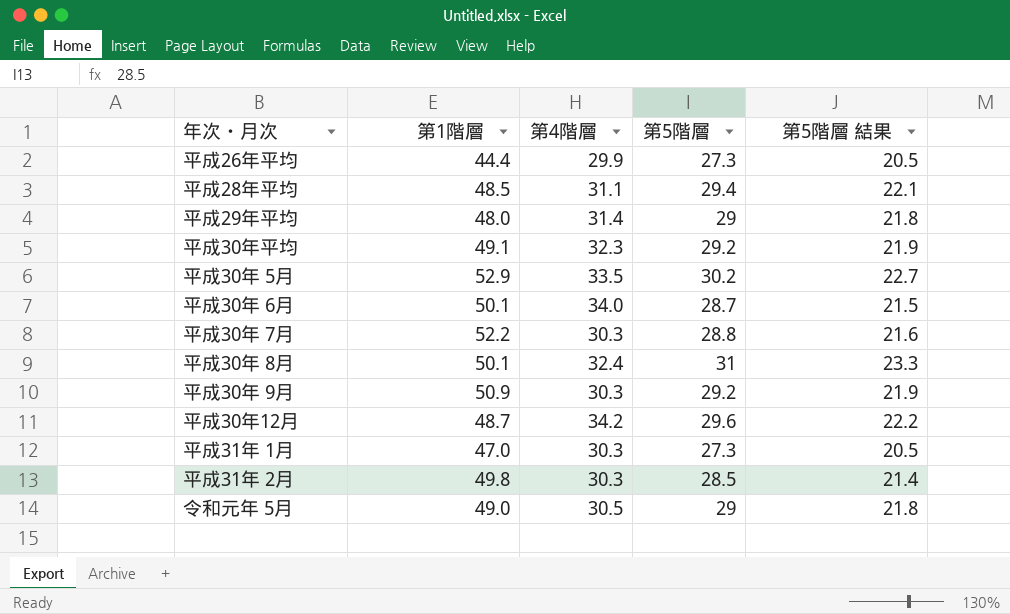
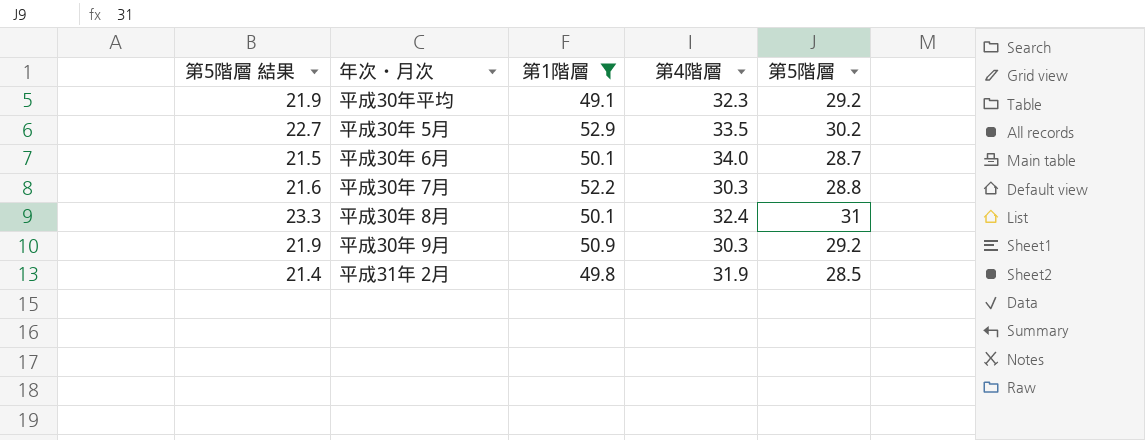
filter: none -> 第1階層 >= 49.1
column 第5階層 結果 | position: 5 -> 1
平成31年 2月 | 第4階層: 30.3 -> 31.9

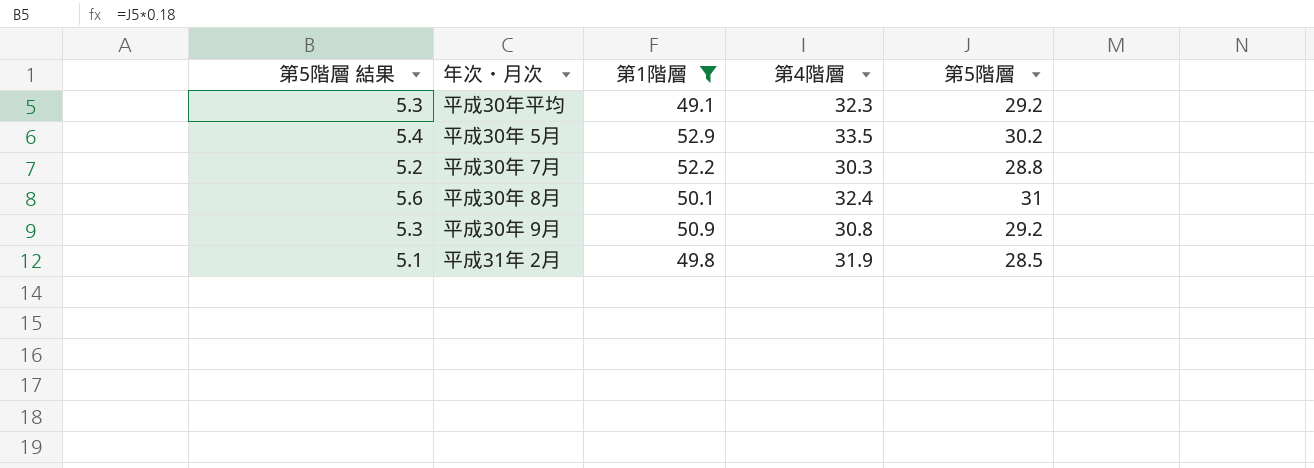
column 第5階層 結果 | formula: [第5階層] * 0.75 -> [第5階層] * 0.18
row 平成30年 6月: 21.5 | 50.1 | 34.0 | 28.7 -> none
平成30年 9月 | 第4階層: 30.3 -> 30.8

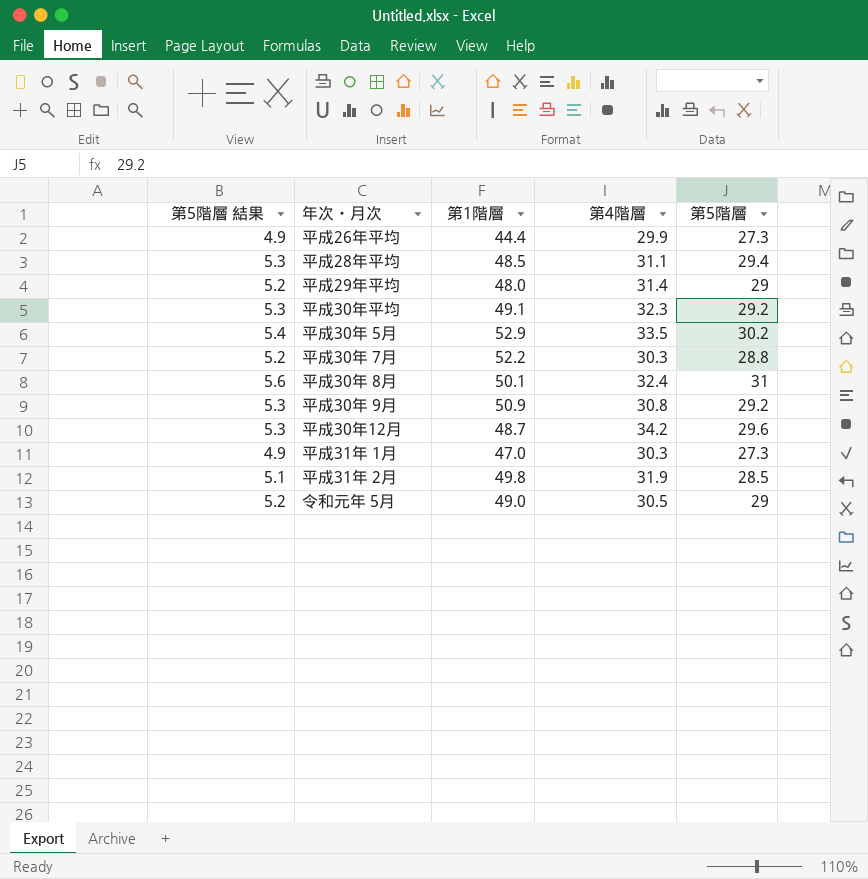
filter: 第1階層 >= 49.1 -> none

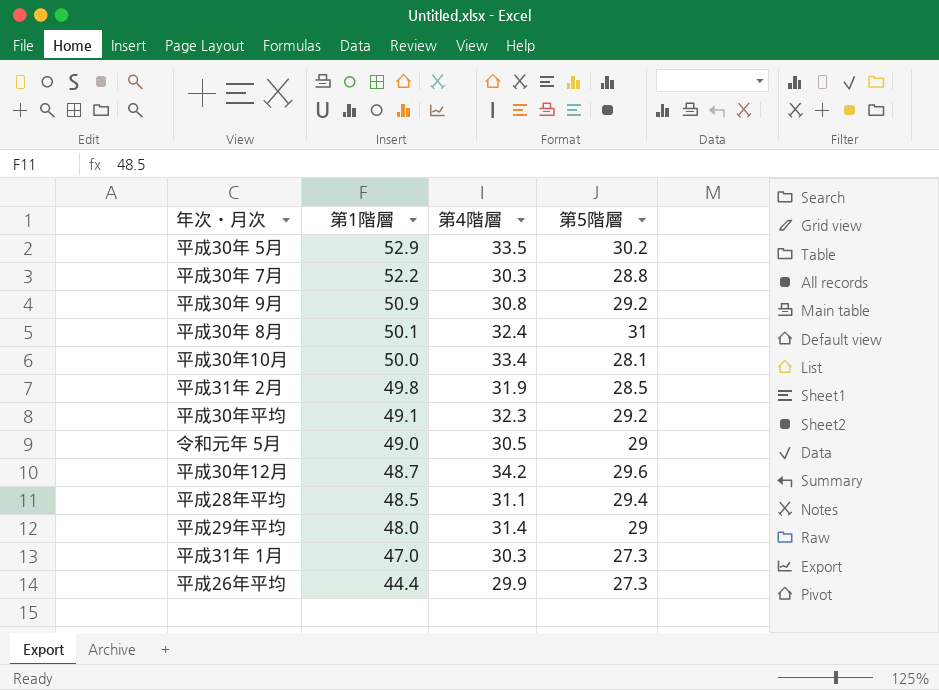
row order: none -> 第1階層 descending
column 第5階層 結果 | formula: [第5階層] * 0.18 -> none
row 平成30年10月: none -> 50.0 | 33.4 | 28.1

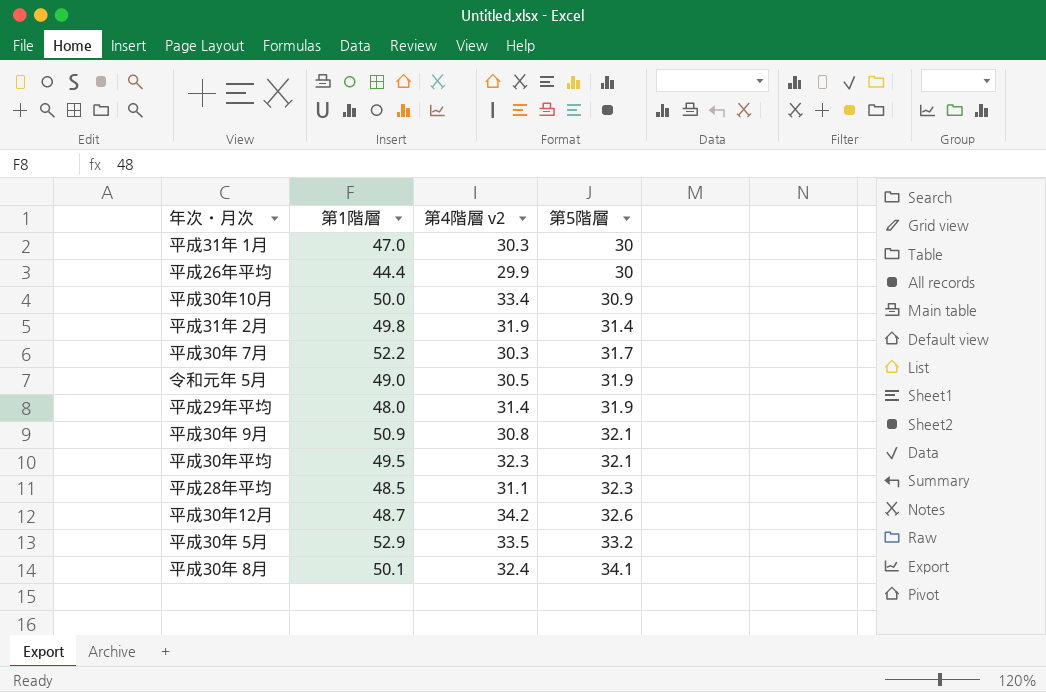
row order: 第1階層 descending -> 第5階層 ascending
column name: 第4階層 -> 第4階層 v2
平成31年 1月 | 第5階層: 27.3 -> 30
平成26年平均 | 第5階層: 27.3 -> 30
平成30年10月 | 第5階層: 28.1 -> 30.9
平成31年 2月 | 第5階層: 28.5 -> 31.4
平成30年 7月 | 第5階層: 28.8 -> 31.7
令和元年 5月 | 第5階層: 29 -> 31.9
平成29年平均 | 第5階層: 29 -> 31.9
平成30年 9月 | 第5階層: 29.2 -> 32.1
平成30年平均 | 第1階層: 49.1 -> 49.5
平成30年平均 | 第5階層: 29.2 -> 32.1
平成28年平均 | 第5階層: 29.4 -> 32.3
平成30年12月 | 第5階層: 29.6 -> 32.6
平成30年 5月 | 第5階層: 30.2 -> 33.2
平成30年 8月 | 第5階層: 31 -> 34.1

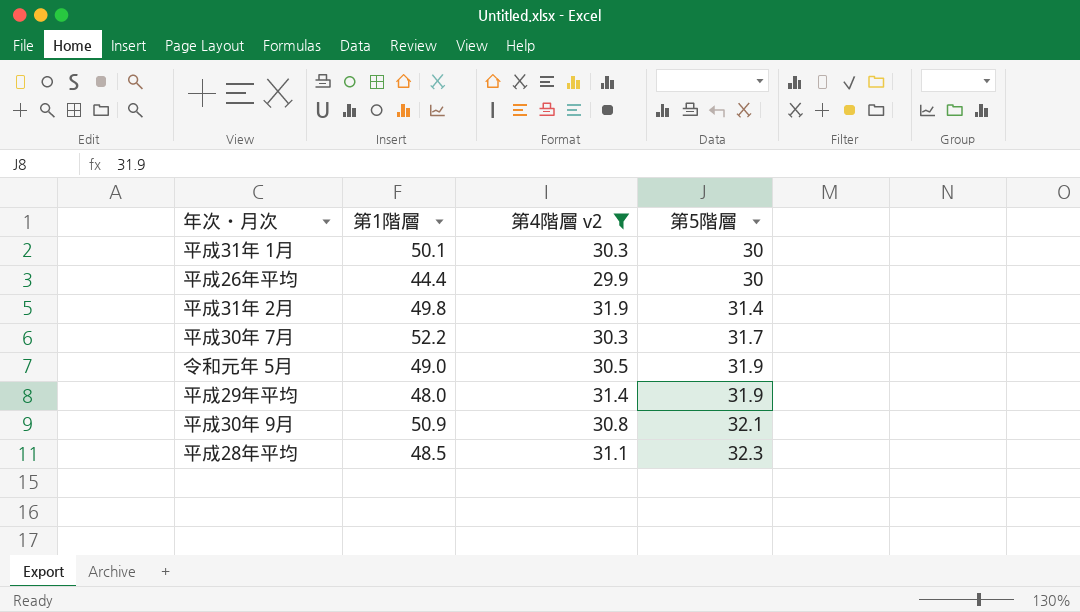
filter: none -> 第4階層 v2 <= 31.9
平成31年 1月 | 第1階層: 47.0 -> 50.1

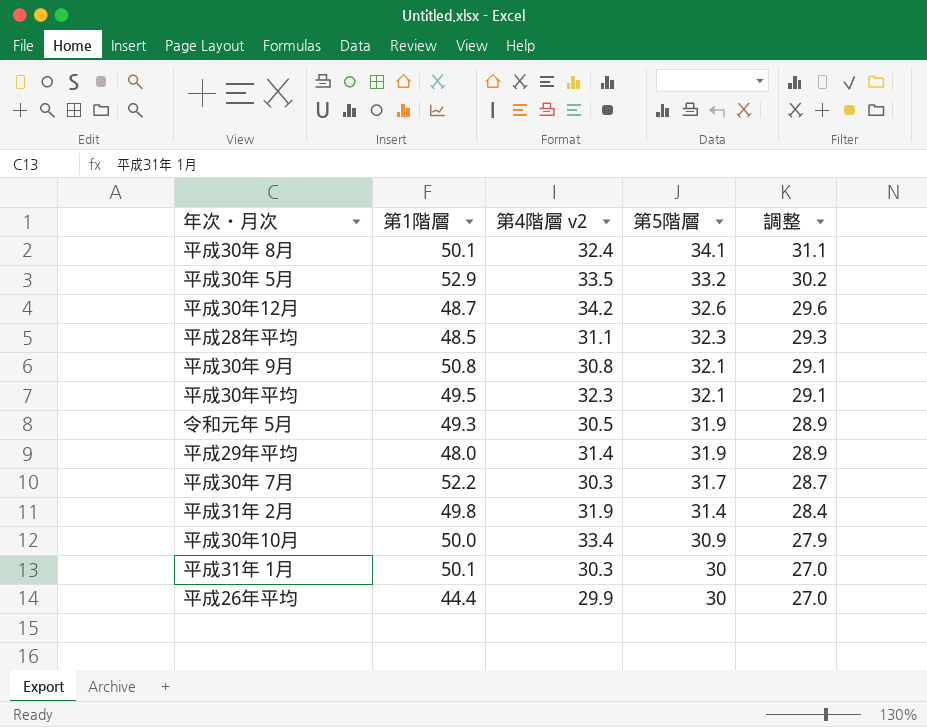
filter: 第4階層 v2 <= 31.9 -> none
row order: 第5階層 ascending -> 第5階層 descending
column 調整 | formula: none -> [第5階層] - 3
平成30年 9月 | 第1階層: 50.9 -> 50.8
令和元年 5月 | 第1階層: 49.0 -> 49.3

